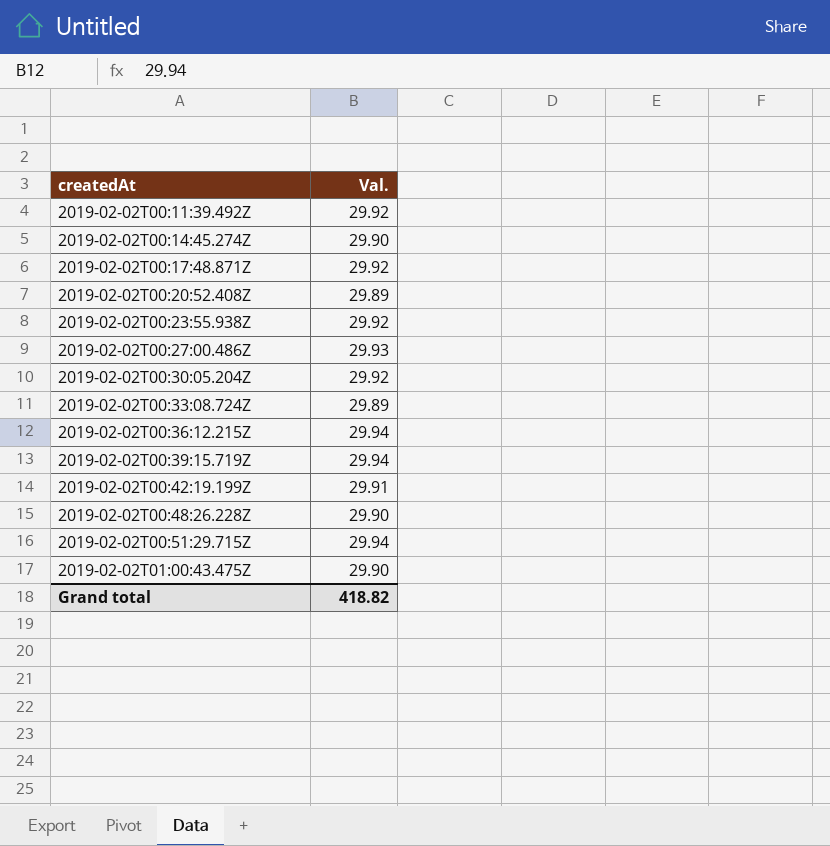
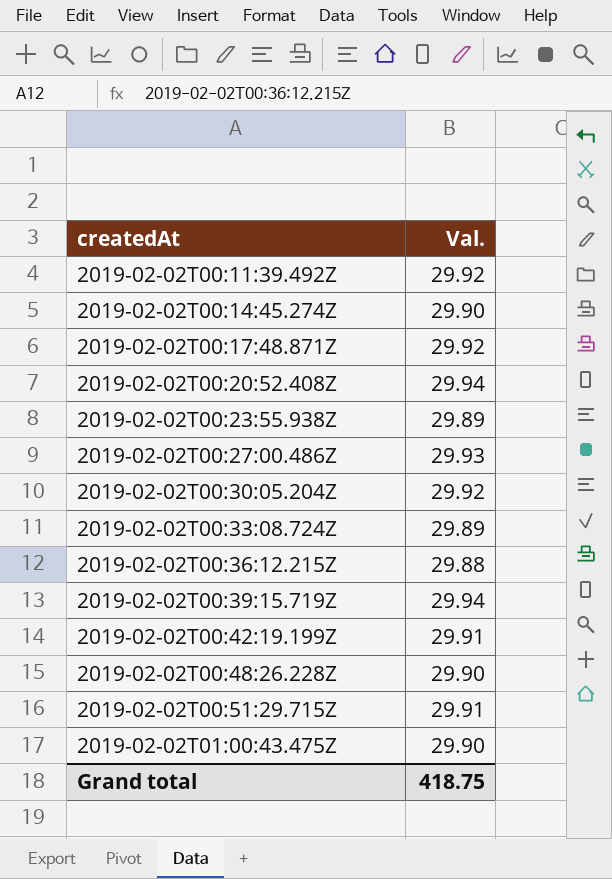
2019-02-02T00:20:52.408Z | Val.: 29.89 -> 29.94
2019-02-02T00:23:55.938Z | Val.: 29.92 -> 29.89
2019-02-02T00:36:12.215Z | Val.: 29.94 -> 29.88
2019-02-02T00:51:29.715Z | Val.: 29.94 -> 29.91
Grand total | Val.: 418.82 -> 418.75

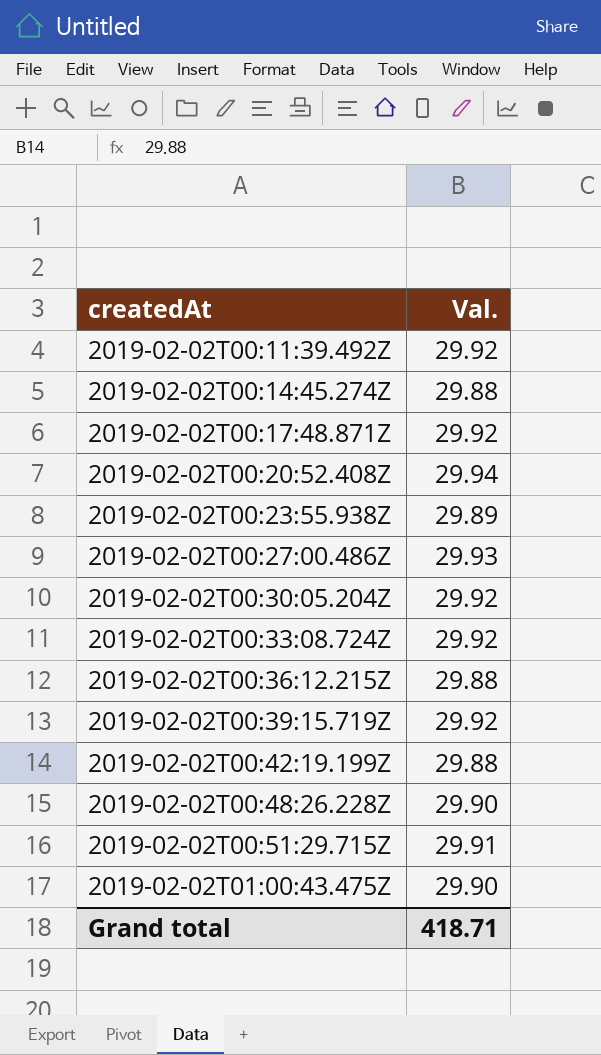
2019-02-02T00:14:45.274Z | Val.: 29.90 -> 29.88
2019-02-02T00:33:08.724Z | Val.: 29.89 -> 29.92
2019-02-02T00:39:15.719Z | Val.: 29.94 -> 29.92
2019-02-02T00:42:19.199Z | Val.: 29.91 -> 29.88
Grand total | Val.: 418.75 -> 418.71

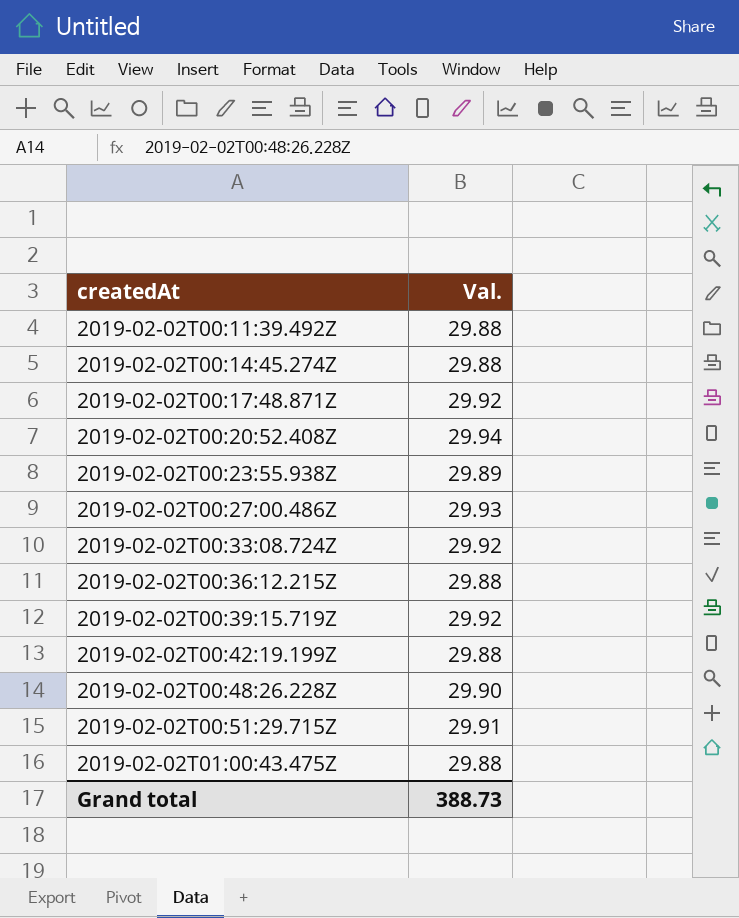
row 2019-02-02T00:30:05.204Z: 29.92 -> none
2019-02-02T00:11:39.492Z | Val.: 29.92 -> 29.88
2019-02-02T01:00:43.475Z | Val.: 29.90 -> 29.88
Grand total | Val.: 418.71 -> 388.73

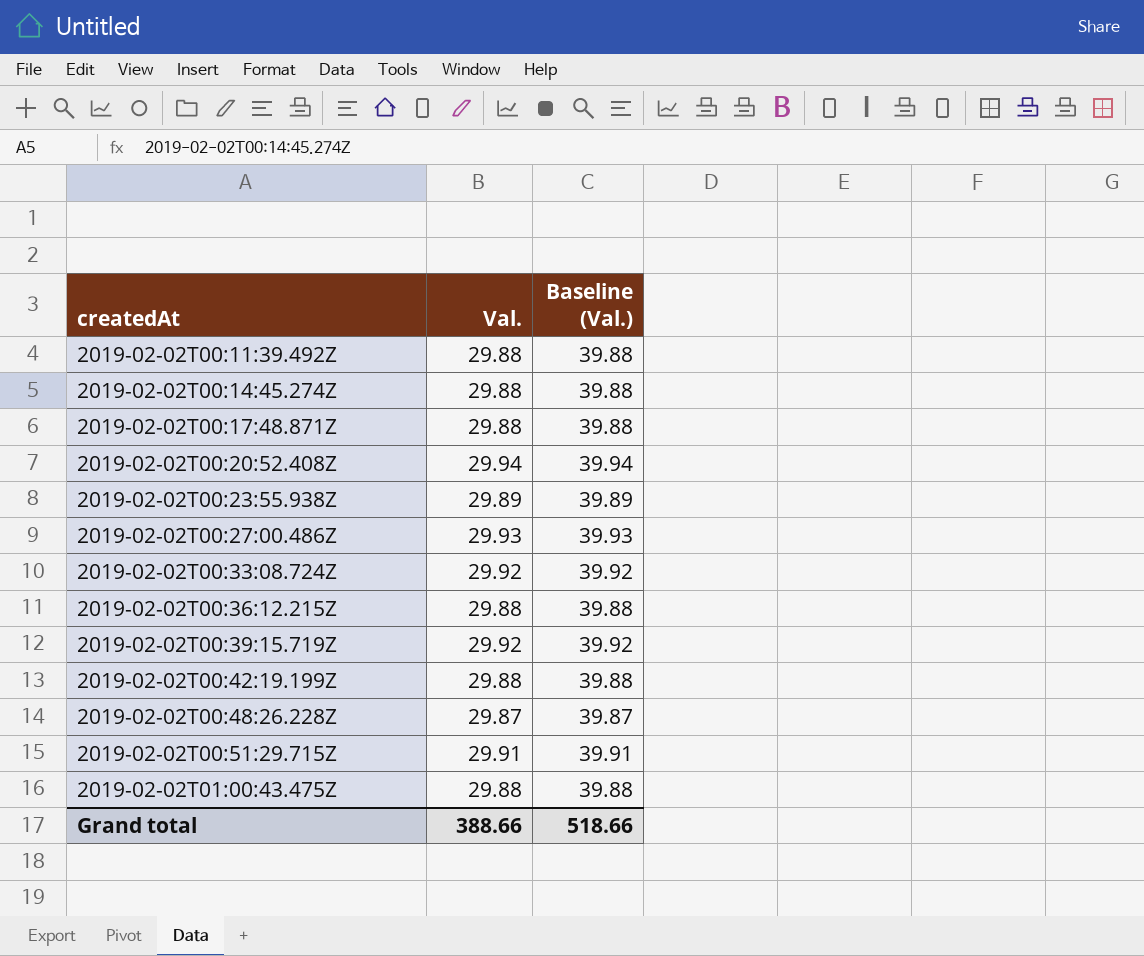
column Baseline (Val.) | formula: none -> [Val.] + 10
2019-02-02T00:17:48.871Z | Val.: 29.92 -> 29.88
2019-02-02T00:48:26.228Z | Val.: 29.90 -> 29.87
Grand total | Val.: 388.73 -> 388.66

